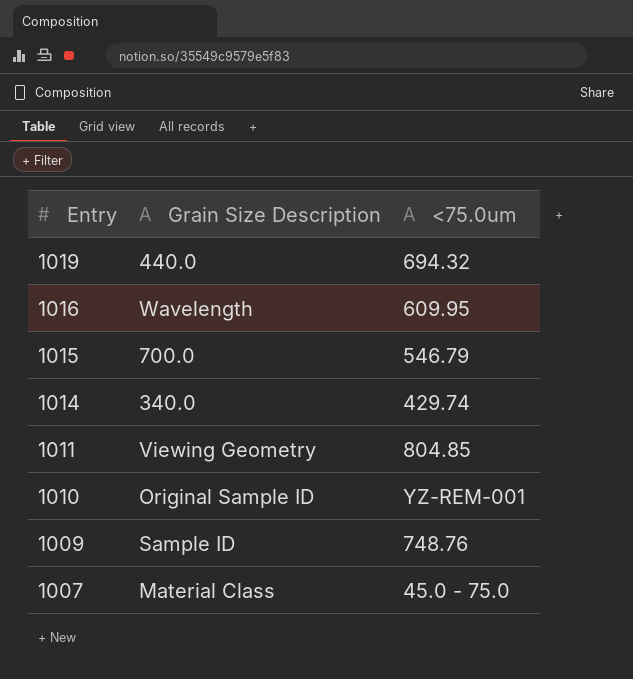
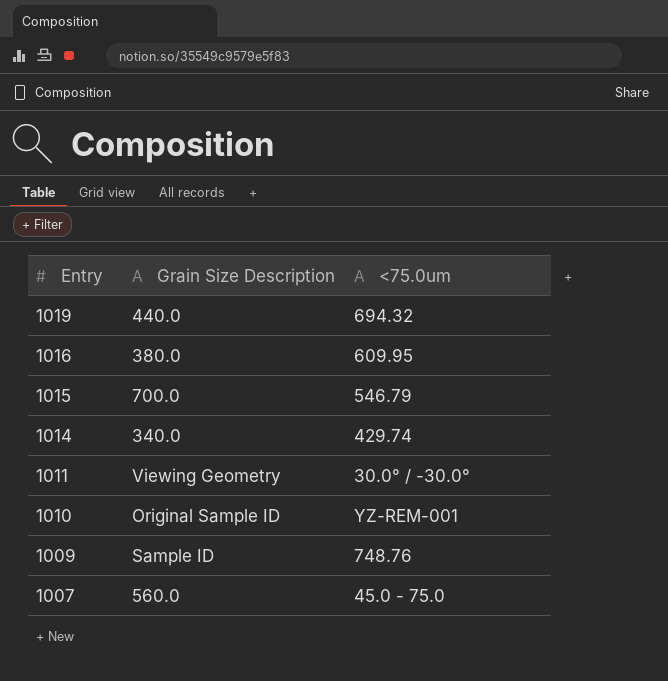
1016 | Grain Size Description: Wavelength -> 380.0
1011 | <75.0um: 804.85 -> 30.0° / -30.0°
1007 | Grain Size Description: Material Class -> 560.0

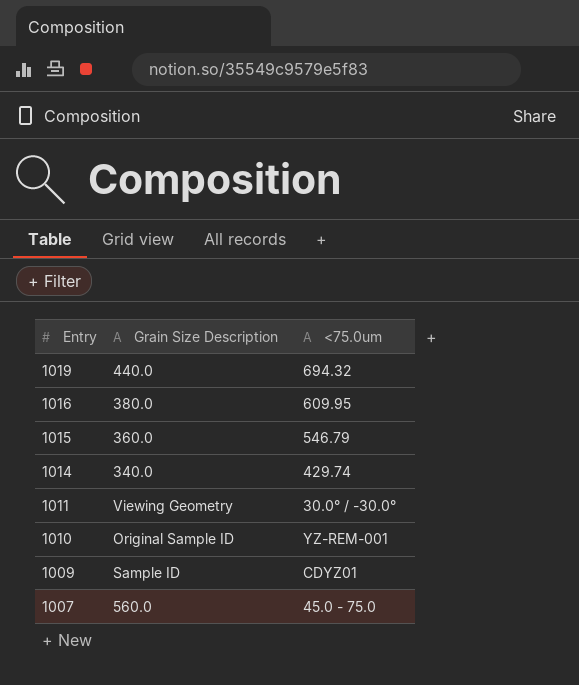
1015 | Grain Size Description: 700.0 -> 360.0
1009 | <75.0um: 748.76 -> CDYZ01

